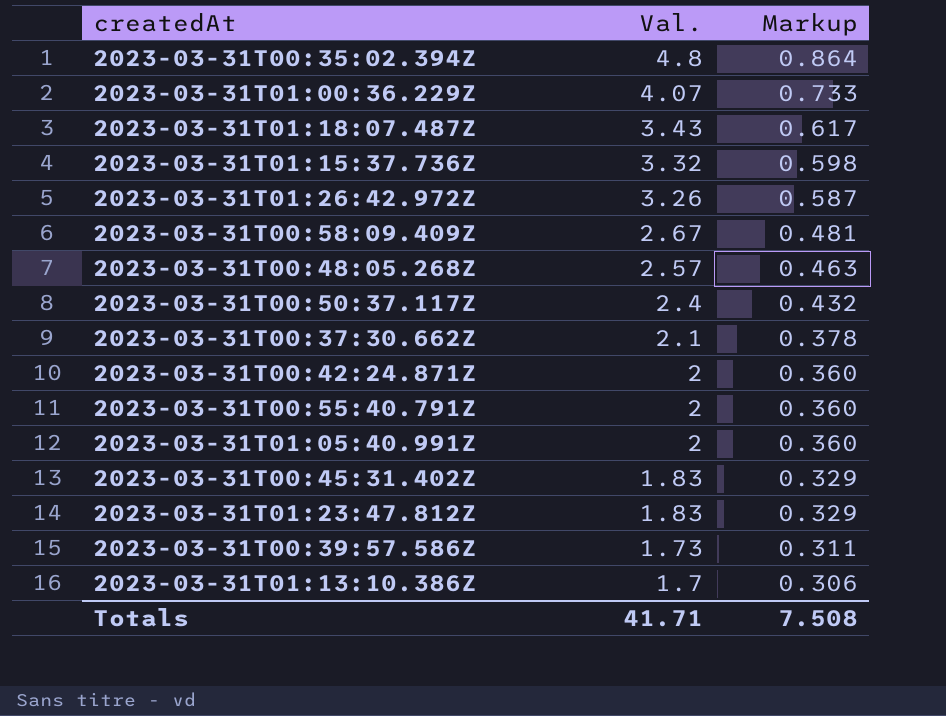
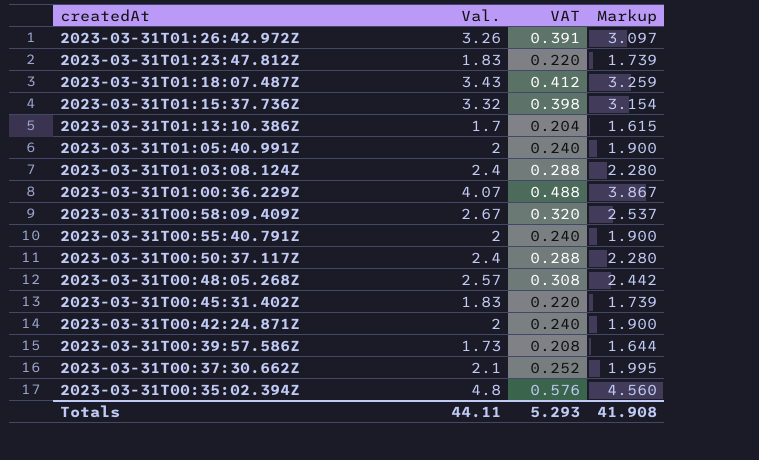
row order: Val. descending -> createdAt descending
column VAT | formula: none -> [Val.] * 0.12
column Markup | formula: [Val.] * 0.18 -> [Val.] * 0.95
row 2023-03-31T01:03:08.124Z: none -> 2.4 | 0.288 | 2.280
Totals | Val.: 41.71 -> 44.11
Totals | Markup: 7.508 -> 41.908

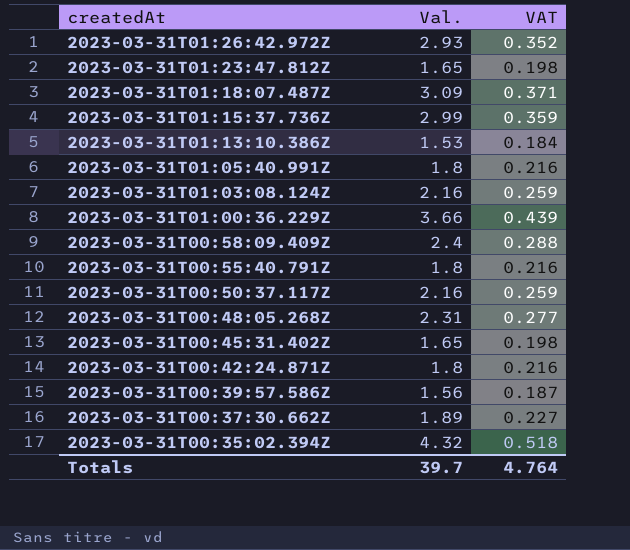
column Markup | formula: [Val.] * 0.95 -> none
2023-03-31T01:26:42.972Z | Val.: 3.26 -> 2.93
2023-03-31T01:26:42.972Z | VAT: 0.391 -> 0.352
2023-03-31T01:23:47.812Z | Val.: 1.83 -> 1.65
2023-03-31T01:23:47.812Z | VAT: 0.220 -> 0.198
2023-03-31T01:18:07.487Z | Val.: 3.43 -> 3.09
2023-03-31T01:18:07.487Z | VAT: 0.412 -> 0.371
2023-03-31T01:15:37.736Z | Val.: 3.32 -> 2.99
2023-03-31T01:15:37.736Z | VAT: 0.398 -> 0.359
2023-03-31T01:13:10.386Z | Val.: 1.7 -> 1.53
2023-03-31T01:13:10.386Z | VAT: 0.204 -> 0.184
2023-03-31T01:05:40.991Z | Val.: 2 -> 1.8
2023-03-31T01:05:40.991Z | VAT: 0.240 -> 0.216
2023-03-31T01:03:08.124Z | Val.: 2.4 -> 2.16
2023-03-31T01:03:08.124Z | VAT: 0.288 -> 0.259
2023-03-31T01:00:36.229Z | Val.: 4.07 -> 3.66
2023-03-31T01:00:36.229Z | VAT: 0.488 -> 0.439
2023-03-31T00:58:09.409Z | Val.: 2.67 -> 2.4
2023-03-31T00:58:09.409Z | VAT: 0.320 -> 0.288
2023-03-31T00:55:40.791Z | Val.: 2 -> 1.8
2023-03-31T00:55:40.791Z | VAT: 0.240 -> 0.216
2023-03-31T00:50:37.117Z | Val.: 2.4 -> 2.16
2023-03-31T00:50:37.117Z | VAT: 0.288 -> 0.259
2023-03-31T00:48:05.268Z | Val.: 2.57 -> 2.31
2023-03-31T00:48:05.268Z | VAT: 0.308 -> 0.277
2023-03-31T00:45:31.402Z | Val.: 1.83 -> 1.65
2023-03-31T00:45:31.402Z | VAT: 0.220 -> 0.198
2023-03-31T00:42:24.871Z | Val.: 2 -> 1.8
2023-03-31T00:42:24.871Z | VAT: 0.240 -> 0.216
2023-03-31T00:39:57.586Z | Val.: 1.73 -> 1.56
2023-03-31T00:39:57.586Z | VAT: 0.208 -> 0.187
2023-03-31T00:37:30.662Z | Val.: 2.1 -> 1.89
2023-03-31T00:37:30.662Z | VAT: 0.252 -> 0.227
2023-03-31T00:35:02.394Z | Val.: 4.8 -> 4.32
2023-03-31T00:35:02.394Z | VAT: 0.576 -> 0.518
Totals | Val.: 44.11 -> 39.7
Totals | VAT: 5.293 -> 4.764

